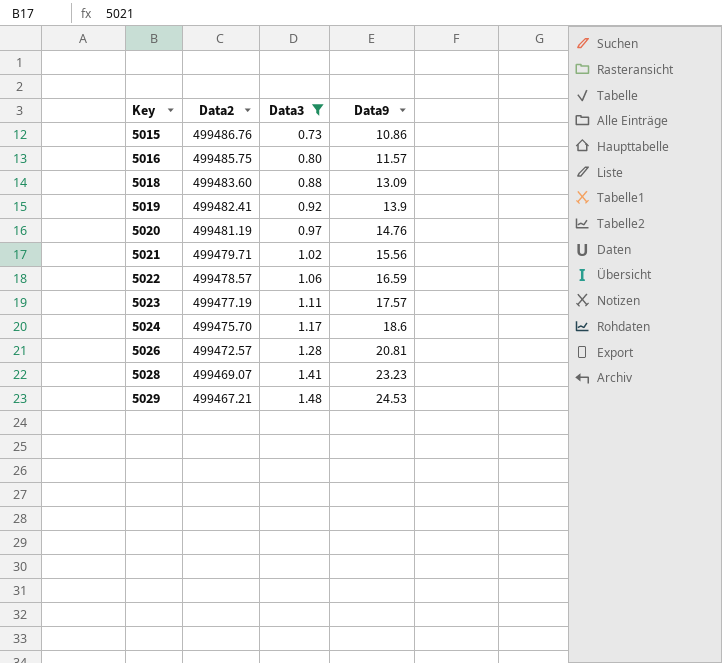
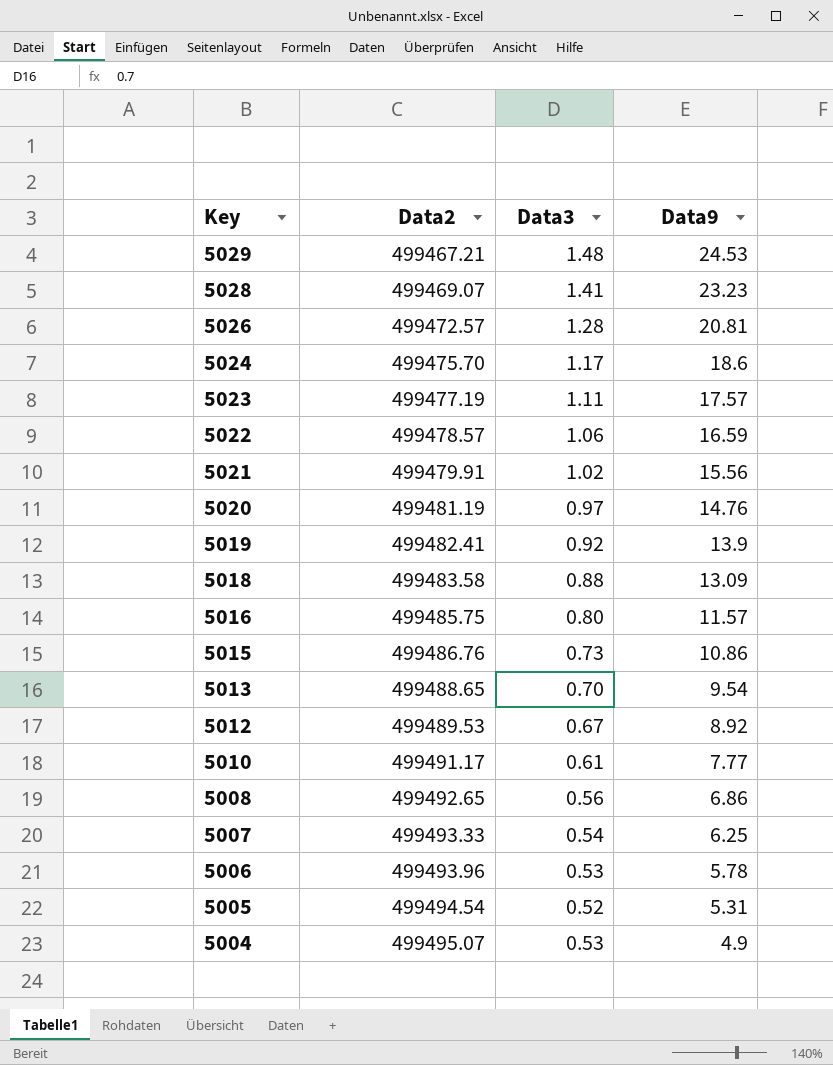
filter: Data3 >= 0.73 -> none
row order: Key ascending -> Key descending
5021 | Data2: 499479.71 -> 499479.91
5018 | Data2: 499483.60 -> 499483.58

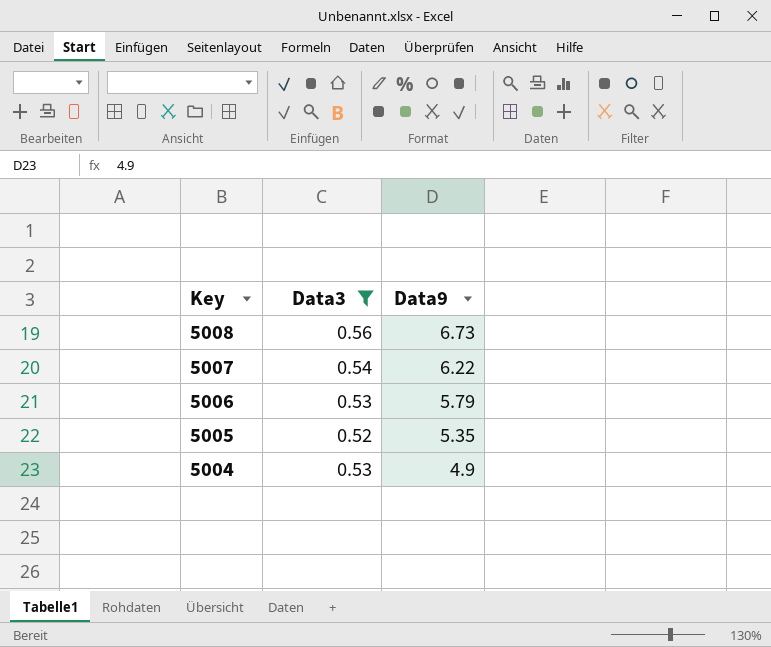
filter: none -> Data3 <= 0.56
column Data2 | position: 2 -> none
5008 | Data9: 6.86 -> 6.73
5007 | Data9: 6.25 -> 6.22
5006 | Data9: 5.78 -> 5.79
5005 | Data9: 5.31 -> 5.35

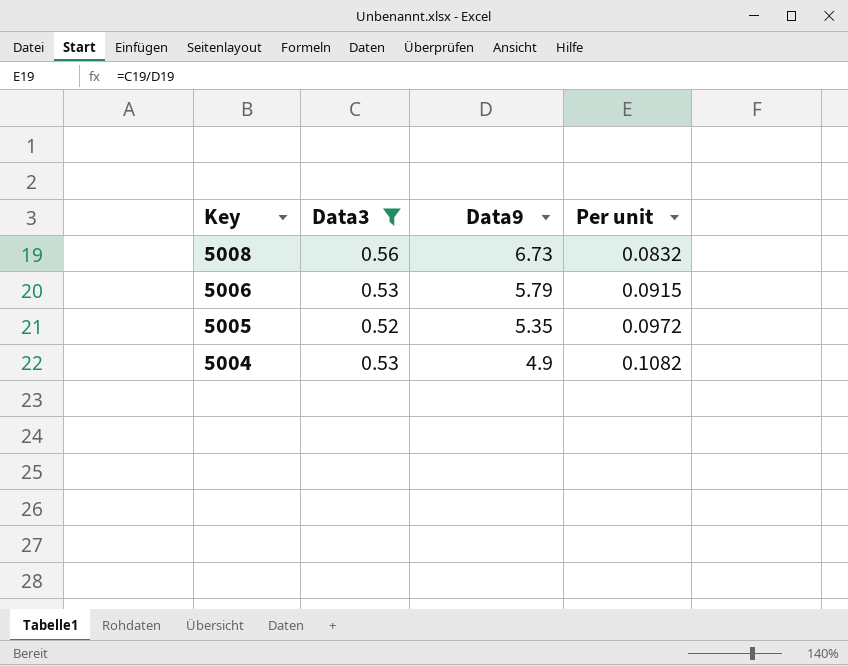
column Per unit | formula: none -> [Data3] / [Data9]
row 5007: 0.54 | 6.22 -> none

